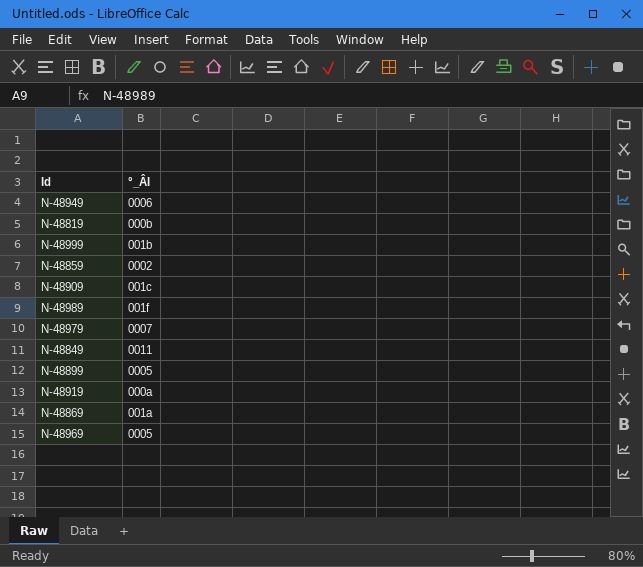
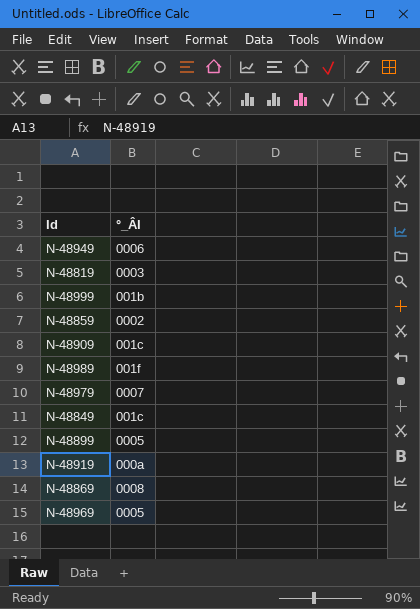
N-48819 | °_ÂI: 000b -> 0003
N-48849 | °_ÂI: 0011 -> 001c
N-48869 | °_ÂI: 001a -> 0008

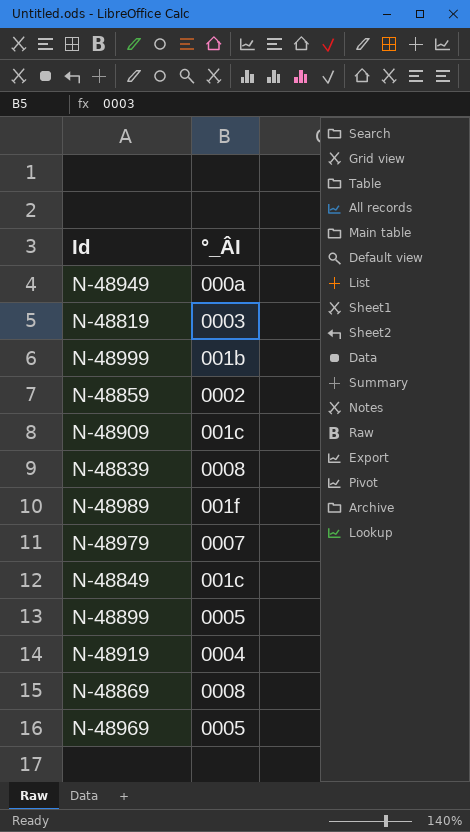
N-48949 | °_ÂI: 0006 -> 000a
row N-48839: none -> 0008
N-48919 | °_ÂI: 000a -> 0004

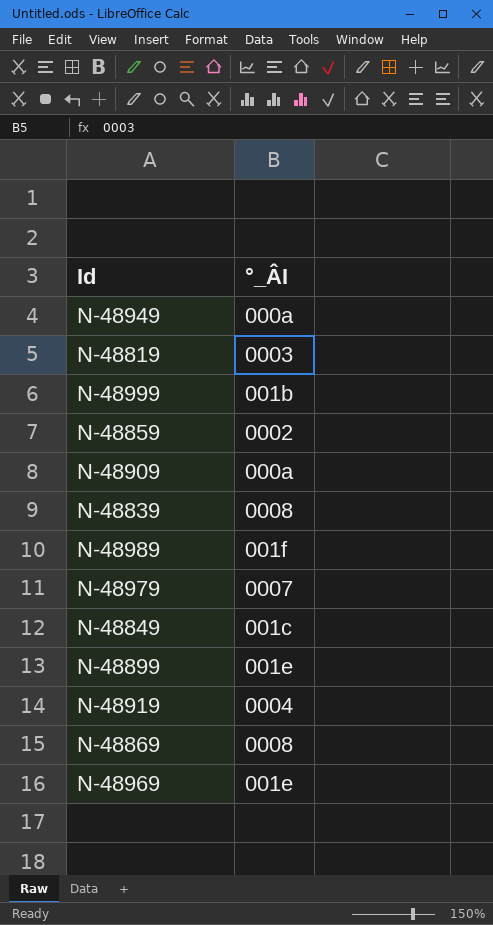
N-48909 | °_ÂI: 001c -> 000a
N-48899 | °_ÂI: 0005 -> 001e
N-48969 | °_ÂI: 0005 -> 001e

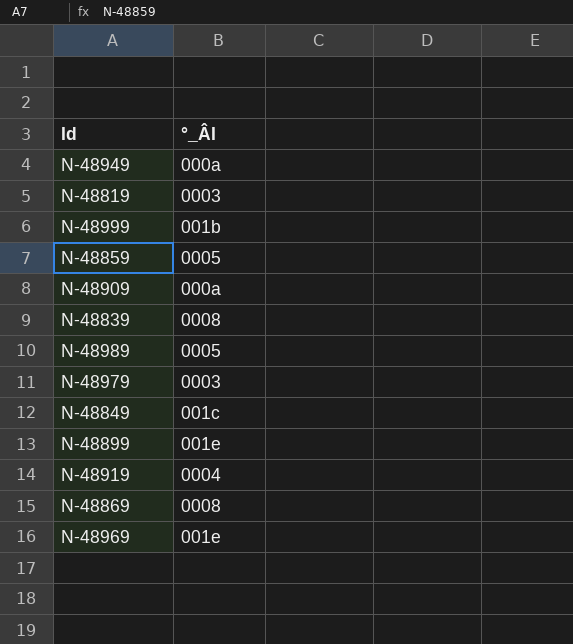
N-48859 | °_ÂI: 0002 -> 0005
N-48989 | °_ÂI: 001f -> 0005
N-48979 | °_ÂI: 0007 -> 0003

